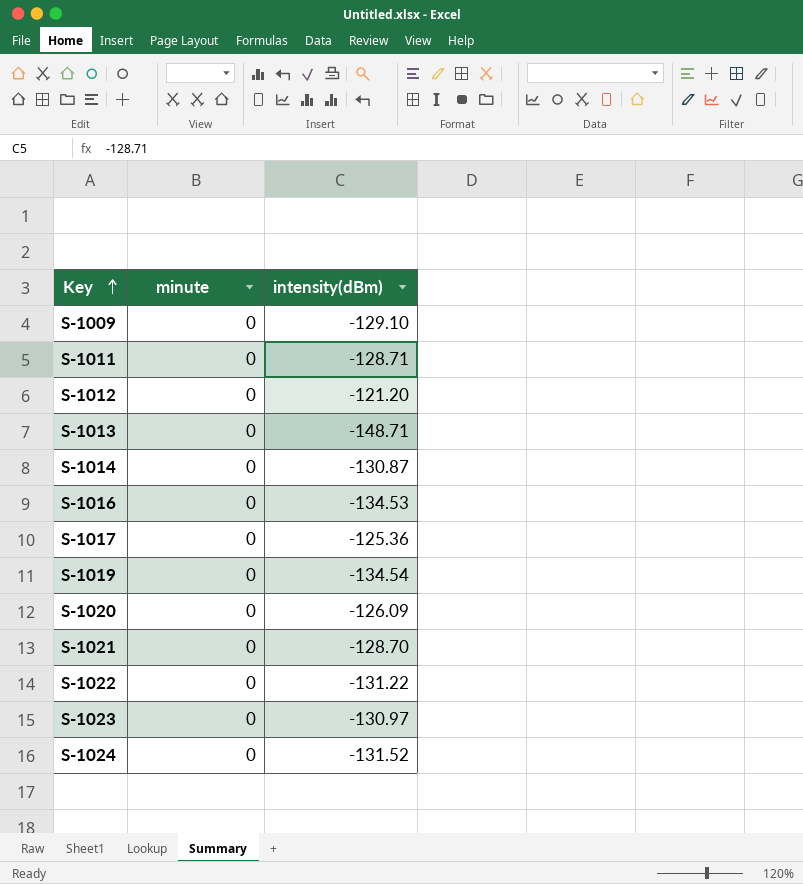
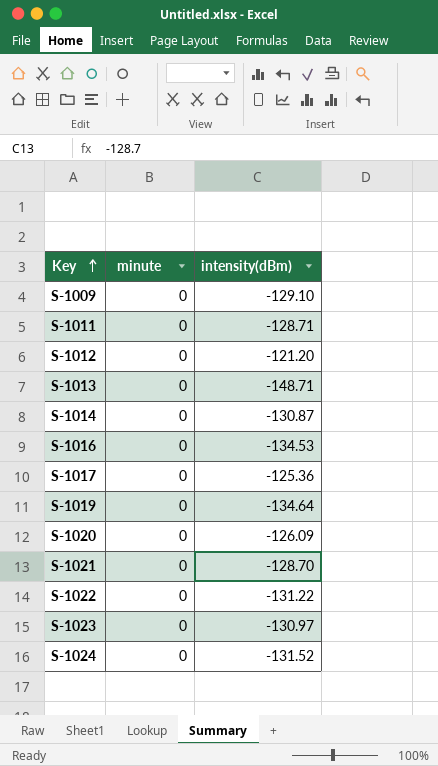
S-1019 | intensity(dBm): -134.54 -> -134.64

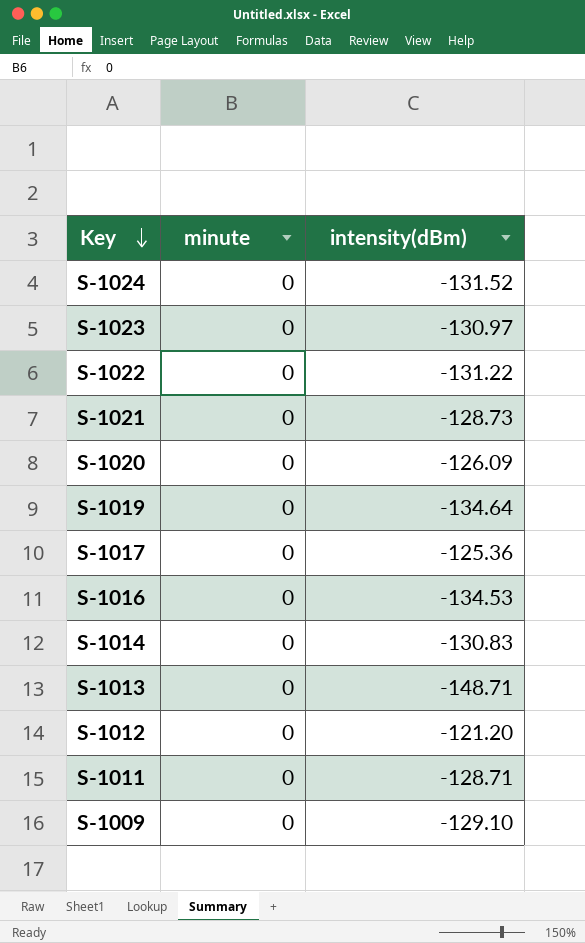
row order: Key ascending -> Key descending
S-1021 | intensity(dBm): -128.70 -> -128.73
S-1014 | intensity(dBm): -130.87 -> -130.83

